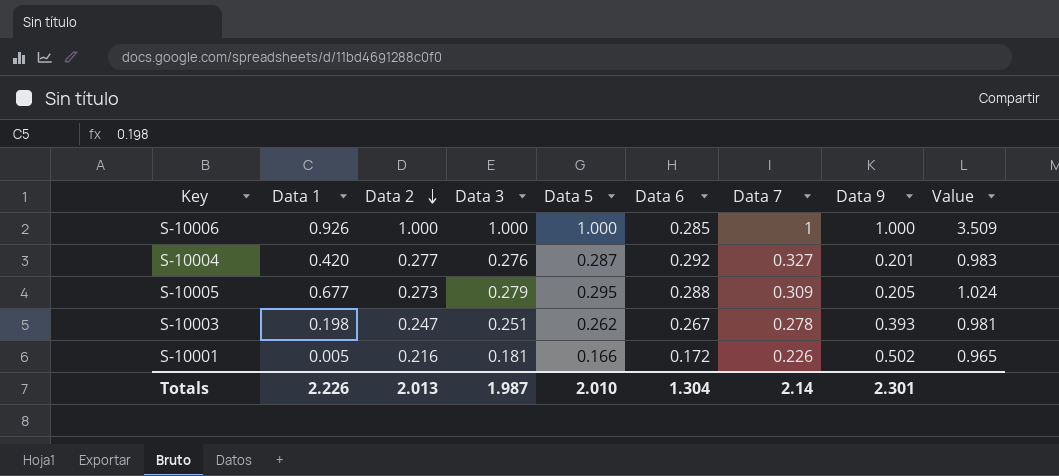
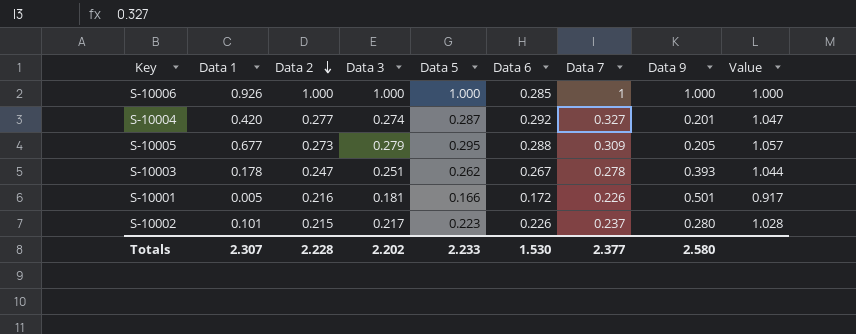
column Value | formula: [Data 5] / [Data 6] -> [Data 5] / [Data 3]
S-10004 | Data 3: 0.276 -> 0.274
S-10003 | Data 1: 0.198 -> 0.178
S-10001 | Data 9: 0.502 -> 0.501
row S-10002: none -> 0.101 | 0.215 | 0.217 | 0.223 | 0.226 | 0.237 | 0.280 | 1.028
Totals | Data 1: 2.226 -> 2.307
Totals | Data 2: 2.013 -> 2.228
Totals | Data 3: 1.987 -> 2.202
Totals | Data 5: 2.010 -> 2.233
Totals | Data 6: 1.304 -> 1.530
Totals | Data 7: 2.14 -> 2.377
Totals | Data 9: 2.301 -> 2.580

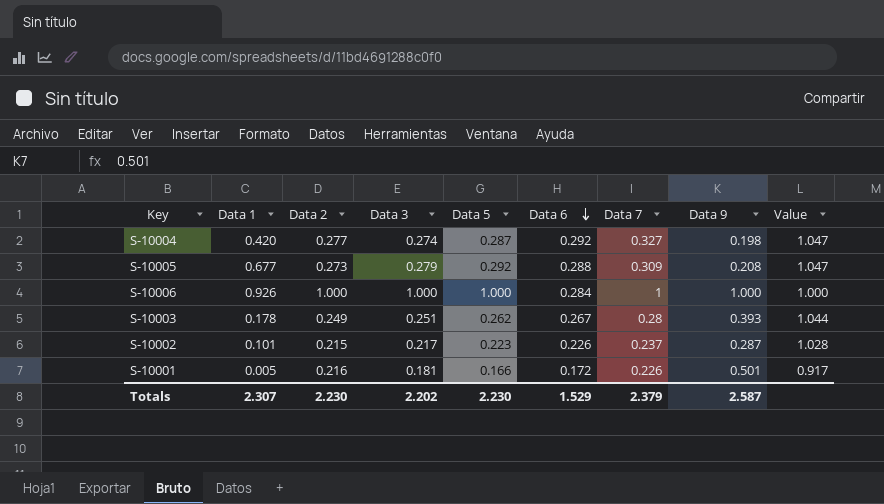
row order: Data 2 descending -> Data 6 descending
S-10004 | Data 9: 0.201 -> 0.198
S-10005 | Data 5: 0.295 -> 0.292
S-10005 | Data 9: 0.205 -> 0.208
S-10005 | Value: 1.057 -> 1.047
S-10006 | Data 6: 0.285 -> 0.284
S-10003 | Data 2: 0.247 -> 0.249
S-10003 | Data 7: 0.278 -> 0.28
S-10002 | Data 9: 0.280 -> 0.287
Totals | Data 2: 2.228 -> 2.230
Totals | Data 5: 2.233 -> 2.230
Totals | Data 6: 1.530 -> 1.529
Totals | Data 7: 2.377 -> 2.379
Totals | Data 9: 2.580 -> 2.587

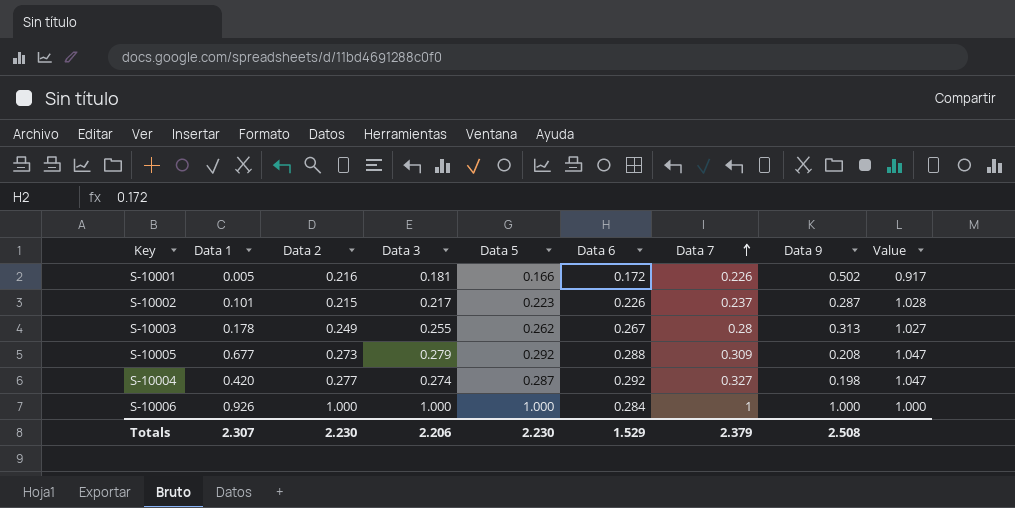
row order: Data 6 descending -> Data 7 ascending
S-10001 | Data 9: 0.501 -> 0.502
S-10003 | Data 3: 0.251 -> 0.255
S-10003 | Data 9: 0.393 -> 0.313
S-10003 | Value: 1.044 -> 1.027
Totals | Data 3: 2.202 -> 2.206
Totals | Data 9: 2.587 -> 2.508

